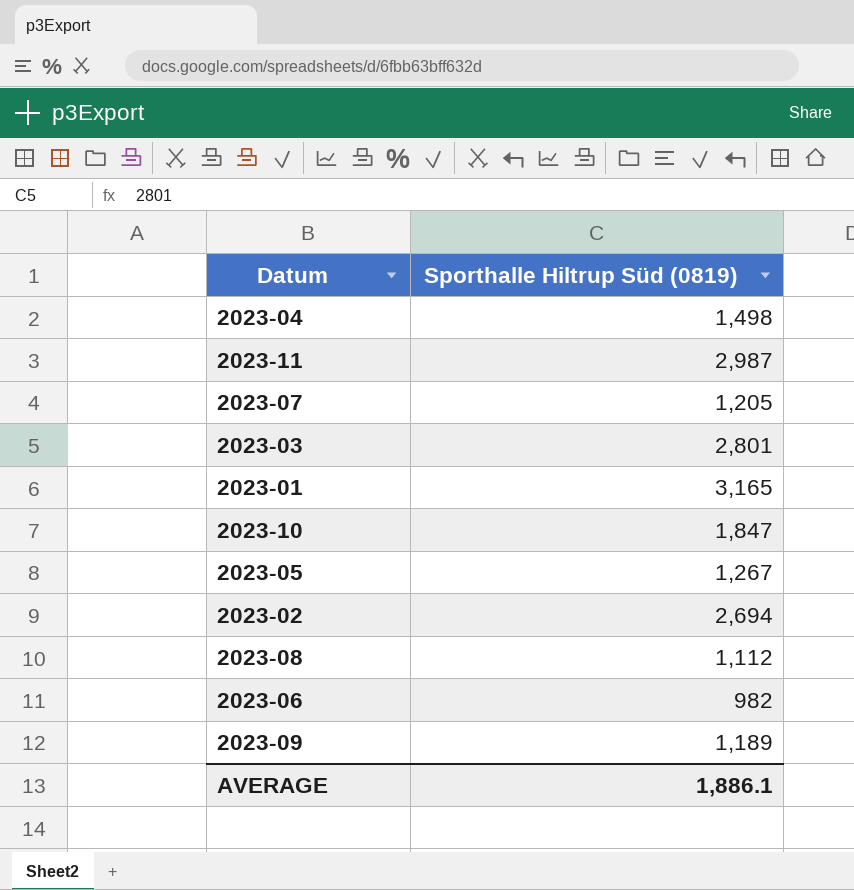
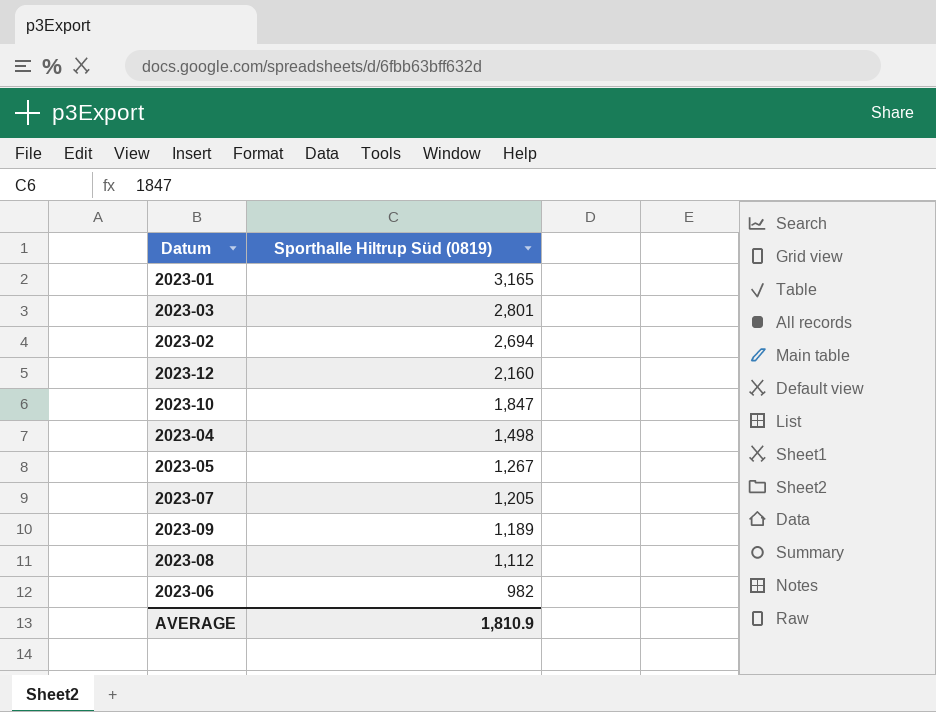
row order: none -> Sporthalle Hiltrup Süd (0819) descending
row 2023-11: 2,987 -> none
row 2023-12: none -> 2,160
AVERAGE | Sporthalle Hiltrup Süd (0819): 1,886.1 -> 1,810.9

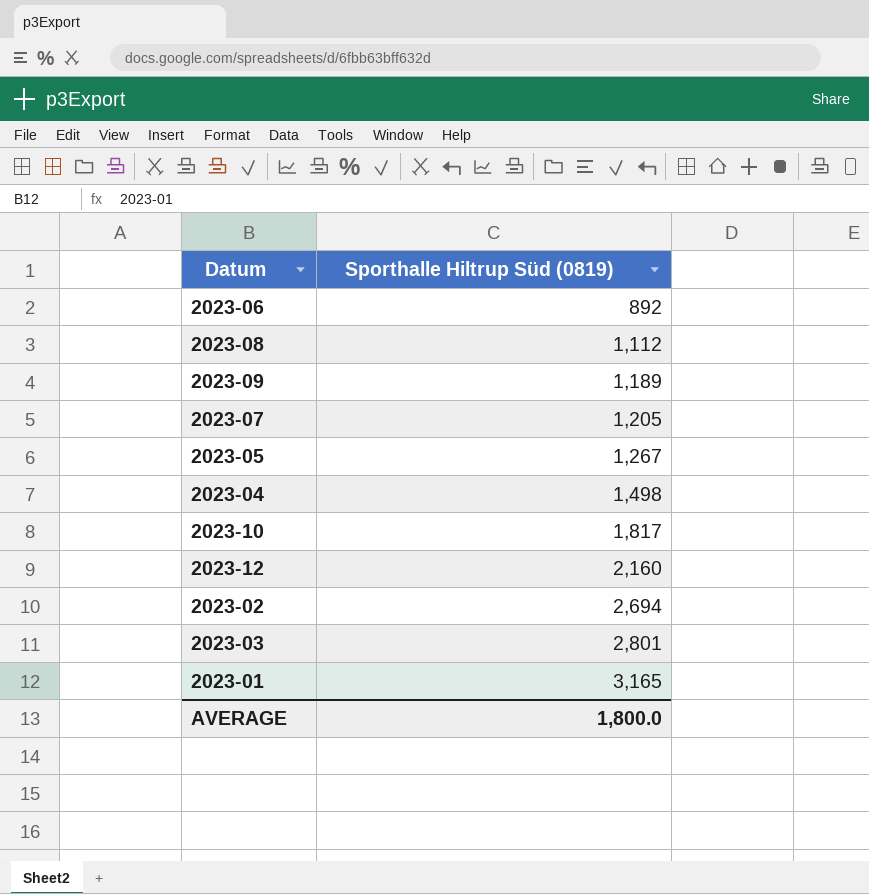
row order: Sporthalle Hiltrup Süd (0819) descending -> Sporthalle Hiltrup Süd (0819) ascending
2023-06 | Sporthalle Hiltrup Süd (0819): 982 -> 892
2023-10 | Sporthalle Hiltrup Süd (0819): 1,847 -> 1,817
AVERAGE | Sporthalle Hiltrup Süd (0819): 1,810.9 -> 1,800.0

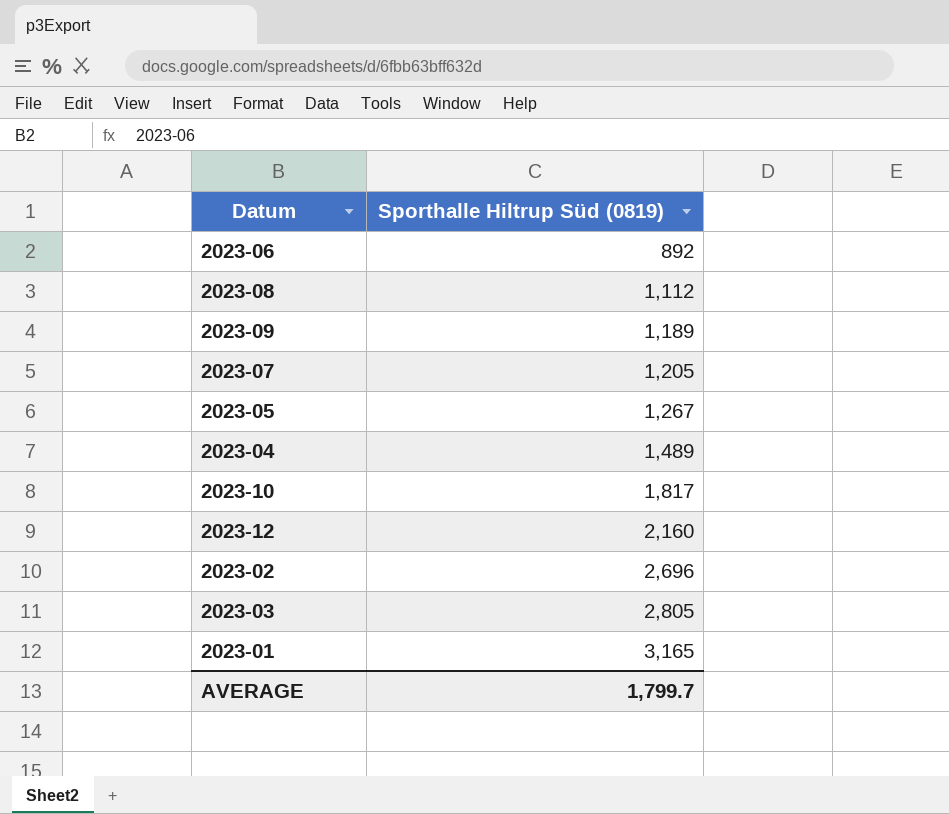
2023-04 | Sporthalle Hiltrup Süd (0819): 1,498 -> 1,489
2023-02 | Sporthalle Hiltrup Süd (0819): 2,694 -> 2,696
2023-03 | Sporthalle Hiltrup Süd (0819): 2,801 -> 2,805
AVERAGE | Sporthalle Hiltrup Süd (0819): 1,800.0 -> 1,799.7

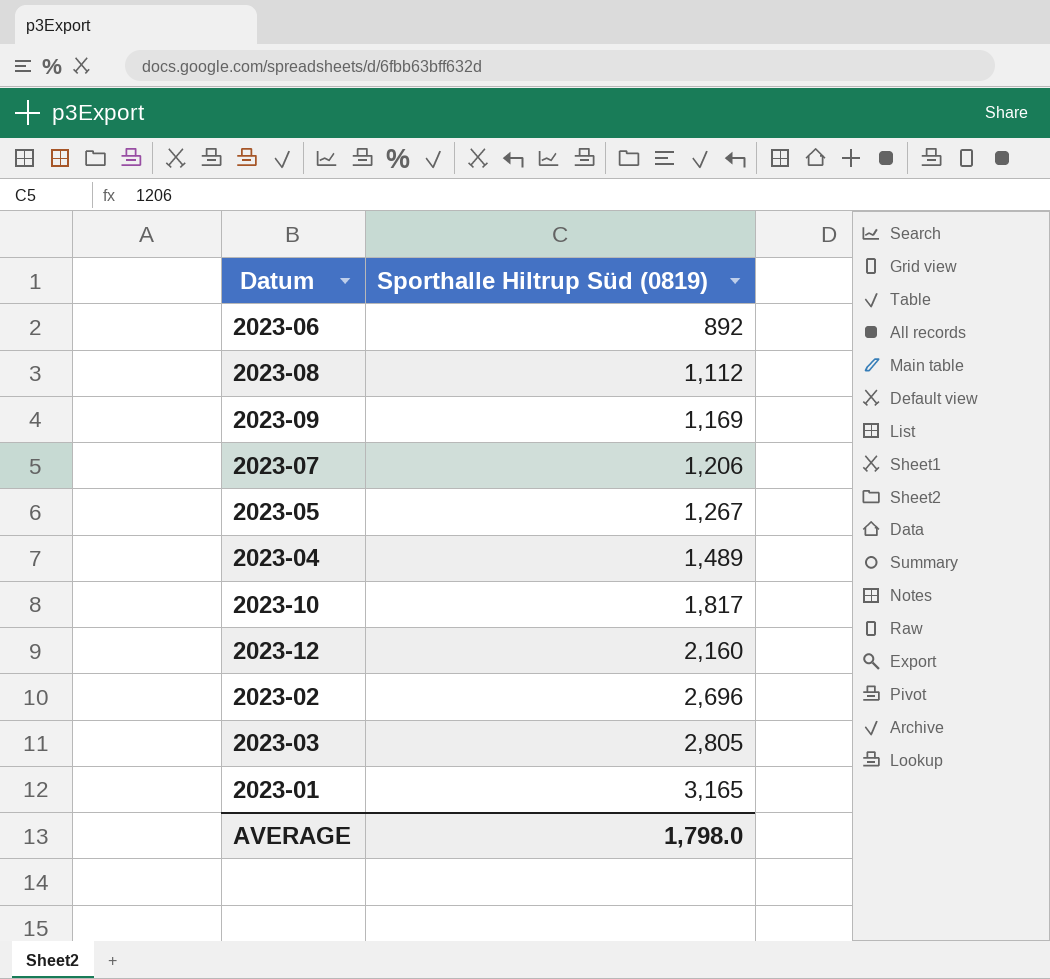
2023-09 | Sporthalle Hiltrup Süd (0819): 1,189 -> 1,169
2023-07 | Sporthalle Hiltrup Süd (0819): 1,205 -> 1,206
AVERAGE | Sporthalle Hiltrup Süd (0819): 1,799.7 -> 1,798.0

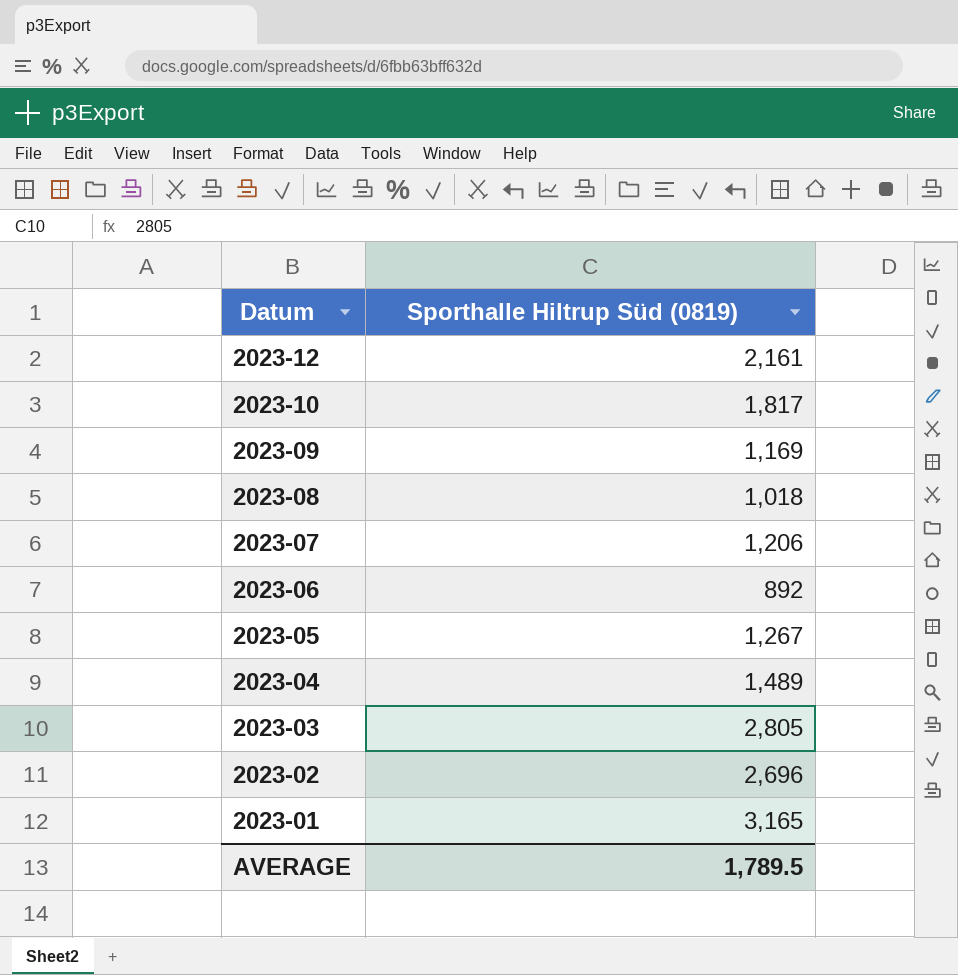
row order: Sporthalle Hiltrup Süd (0819) ascending -> Datum descending
2023-12 | Sporthalle Hiltrup Süd (0819): 2,160 -> 2,161
2023-08 | Sporthalle Hiltrup Süd (0819): 1,112 -> 1,018
AVERAGE | Sporthalle Hiltrup Süd (0819): 1,798.0 -> 1,789.5

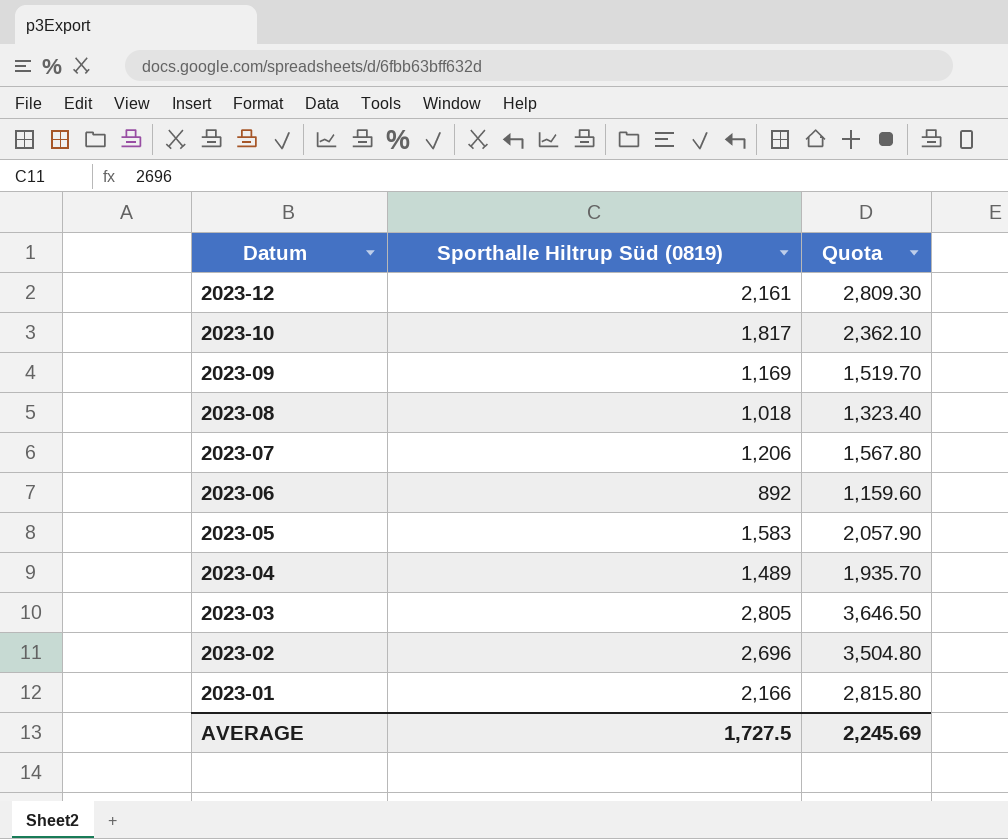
column Quota | formula: none -> [Sporthalle Hiltrup Süd (0819)] * 1.3
2023-05 | Sporthalle Hiltrup Süd (0819): 1,267 -> 1,583
2023-01 | Sporthalle Hiltrup Süd (0819): 3,165 -> 2,166
AVERAGE | Sporthalle Hiltrup Süd (0819): 1,789.5 -> 1,727.5

